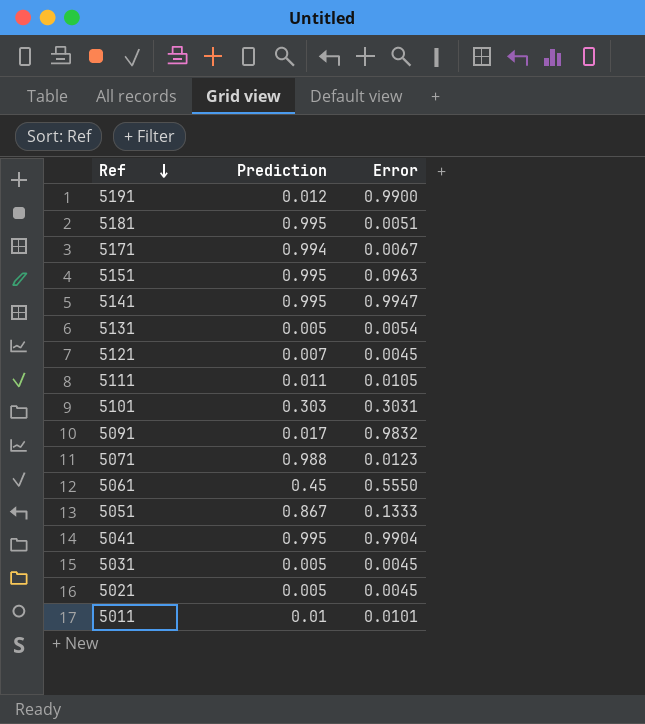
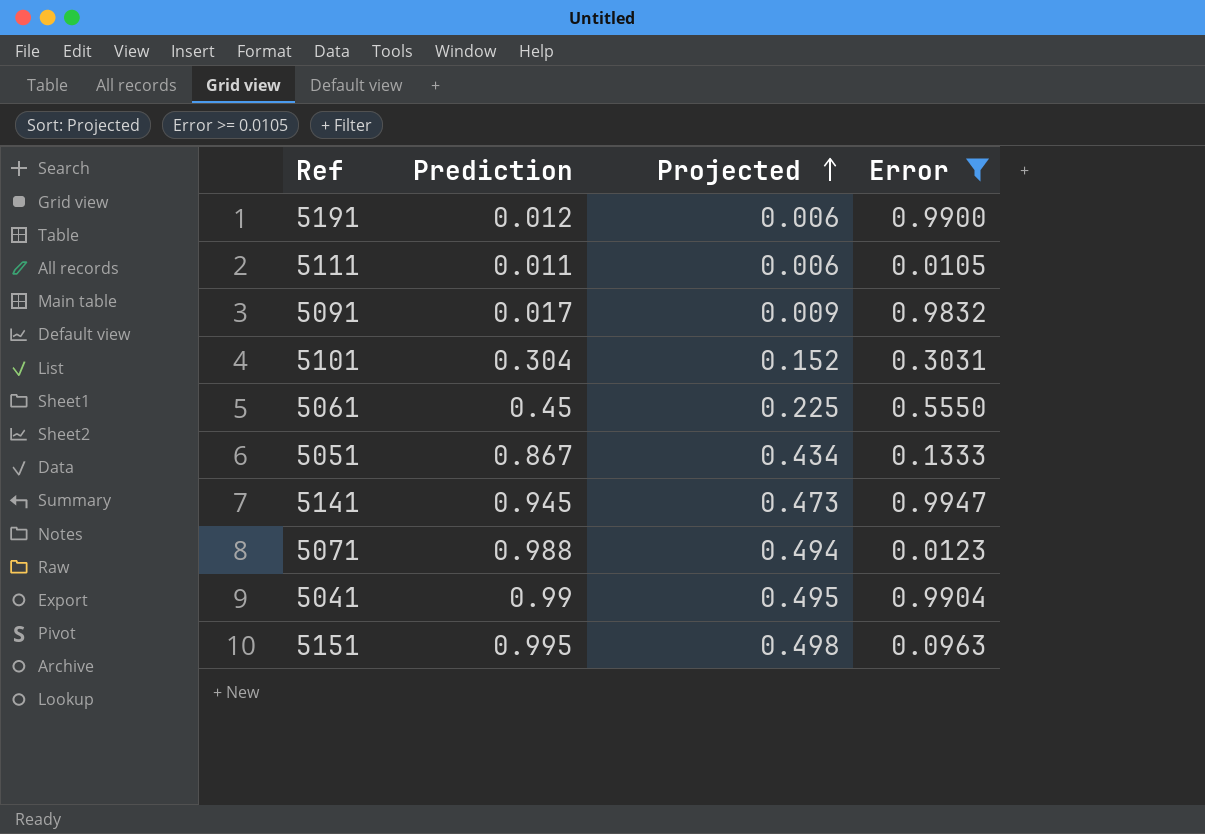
filter: none -> Error >= 0.0105
row order: Ref descending -> Projected ascending
column Projected | formula: none -> [Prediction] * 0.5
5101 | Prediction: 0.303 -> 0.304
5141 | Prediction: 0.995 -> 0.945
5041 | Prediction: 0.995 -> 0.99

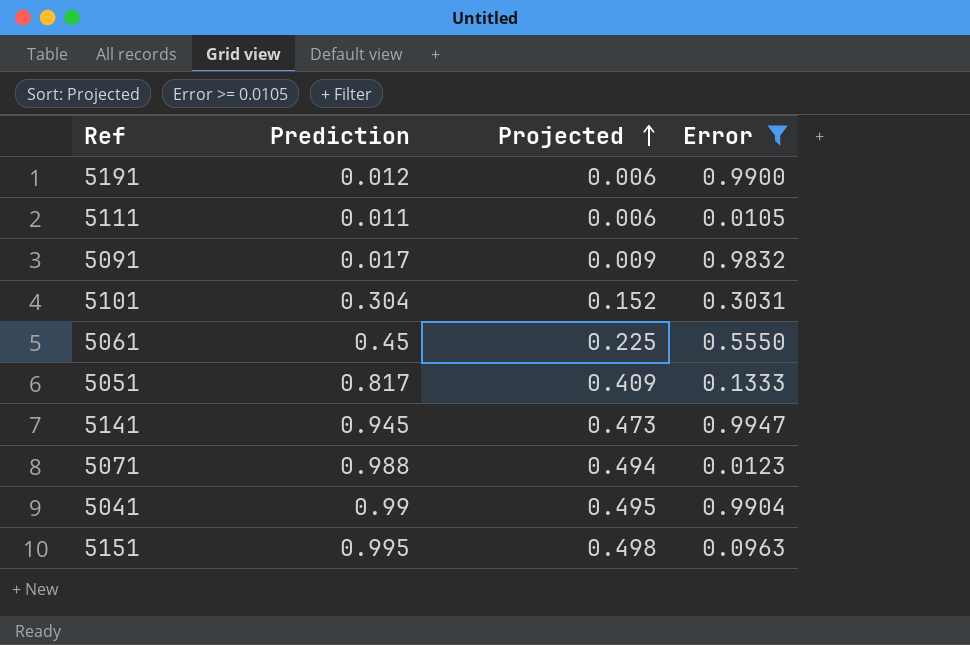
5051 | Prediction: 0.867 -> 0.817
5051 | Projected: 0.434 -> 0.409

